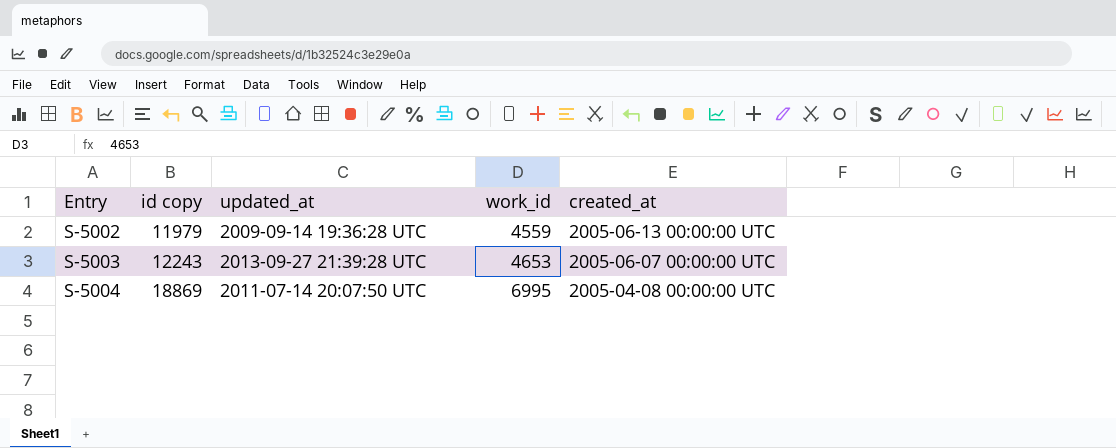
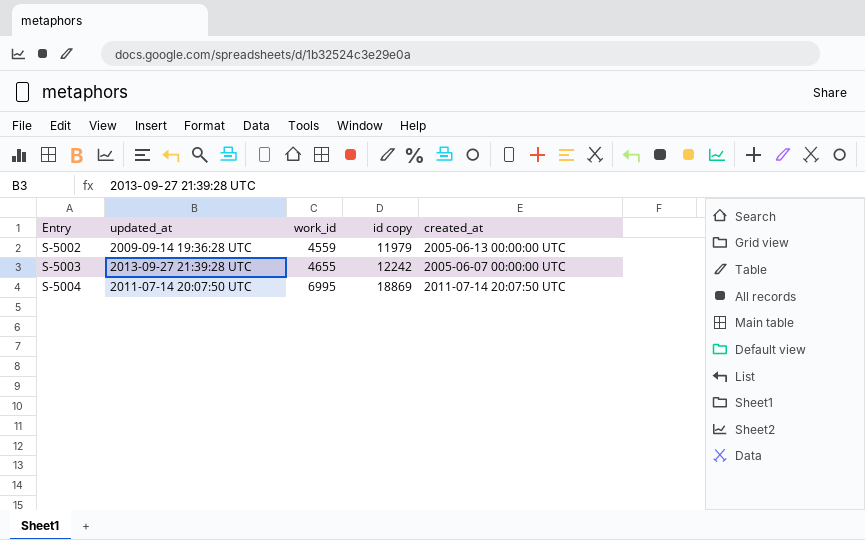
column id copy | position: 2 -> 4
S-5003 | work_id: 4653 -> 4655
S-5003 | id copy: 12243 -> 12242
S-5004 | created_at: 2005-04-08 00:00:00 UTC -> 2011-07-14 20:07:50 UTC

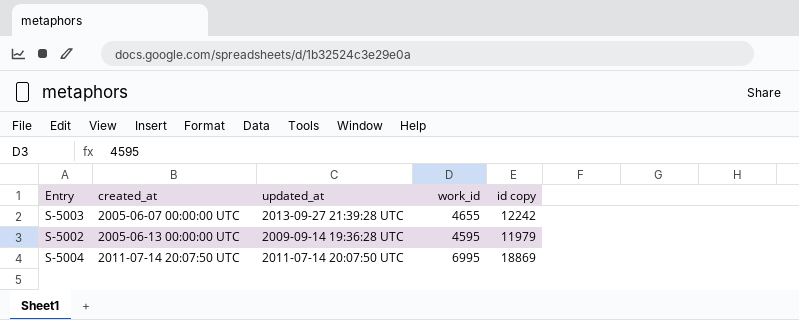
row order: Entry ascending -> created_at ascending
column created_at | position: 5 -> 2
S-5002 | work_id: 4559 -> 4595

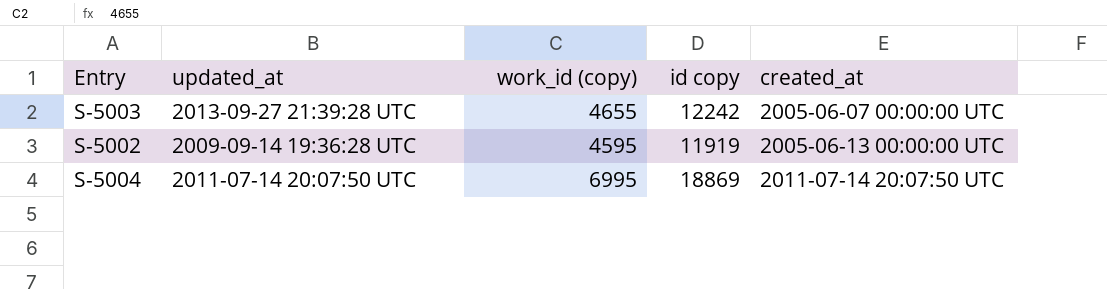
column name: work_id -> work_id (copy)
column created_at | position: 2 -> 5
S-5002 | id copy: 11979 -> 11919

